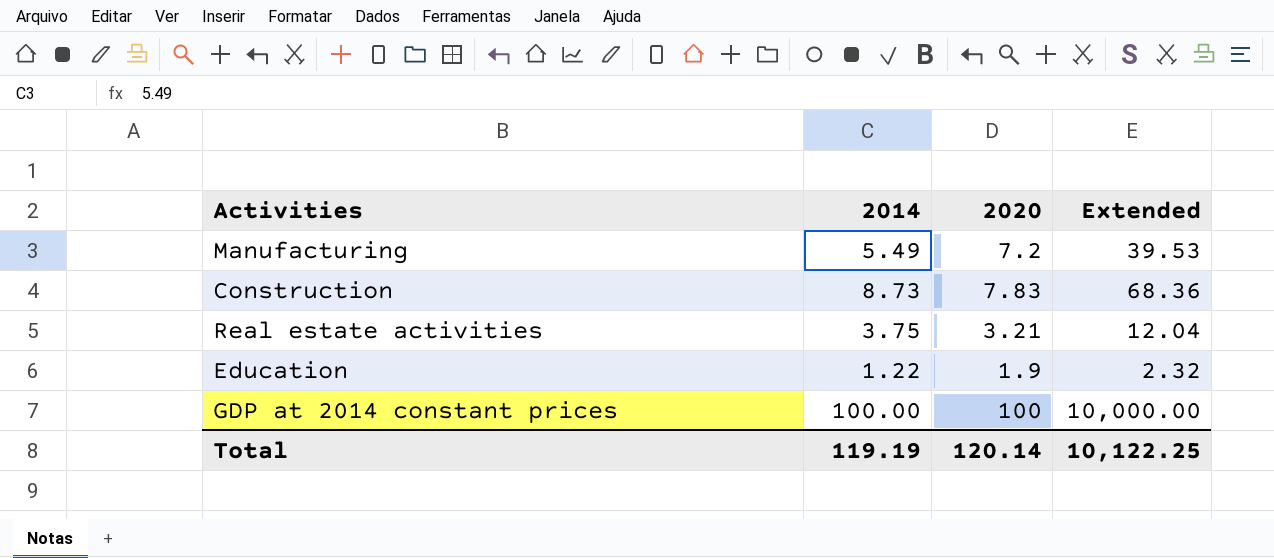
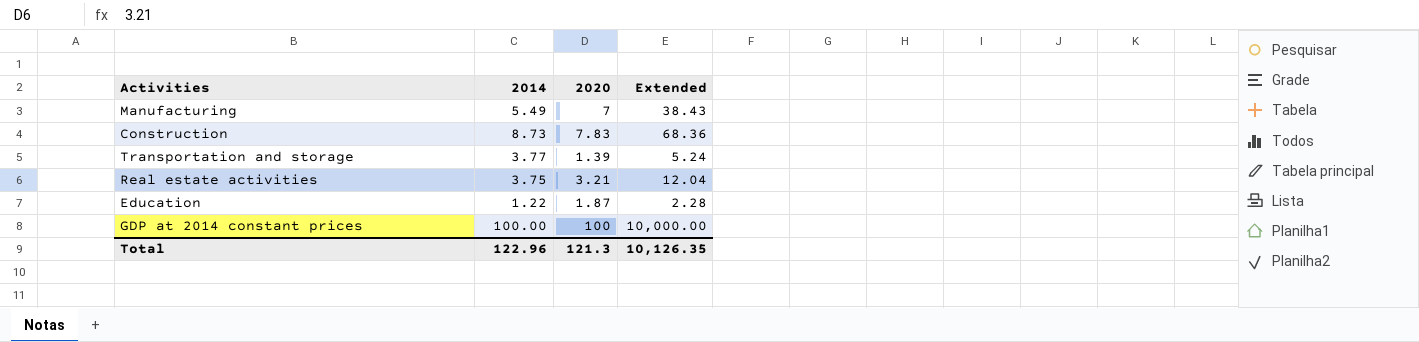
Manufacturing | 2020: 7.2 -> 7
Manufacturing | Extended: 39.53 -> 38.43
row Transportation and storage: none -> 3.77 | 1.39 | 5.24
Education | 2020: 1.9 -> 1.87
Education | Extended: 2.32 -> 2.28
Total | 2014: 119.19 -> 122.96
Total | 2020: 120.14 -> 121.3
Total | Extended: 10,122.25 -> 10,126.35

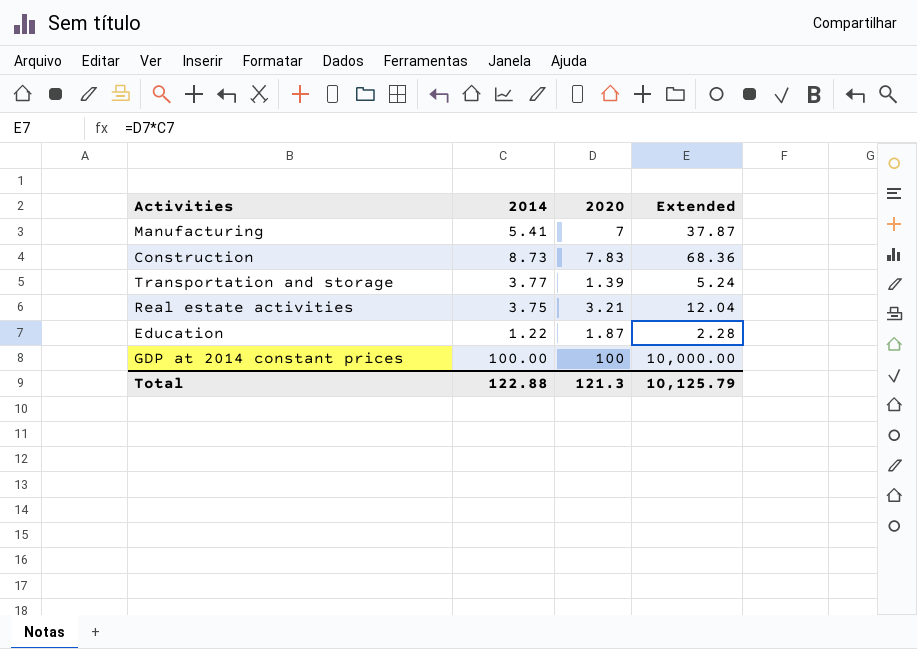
Manufacturing | 2014: 5.49 -> 5.41
Manufacturing | Extended: 38.43 -> 37.87
Total | 2014: 122.96 -> 122.88
Total | Extended: 10,126.35 -> 10,125.79

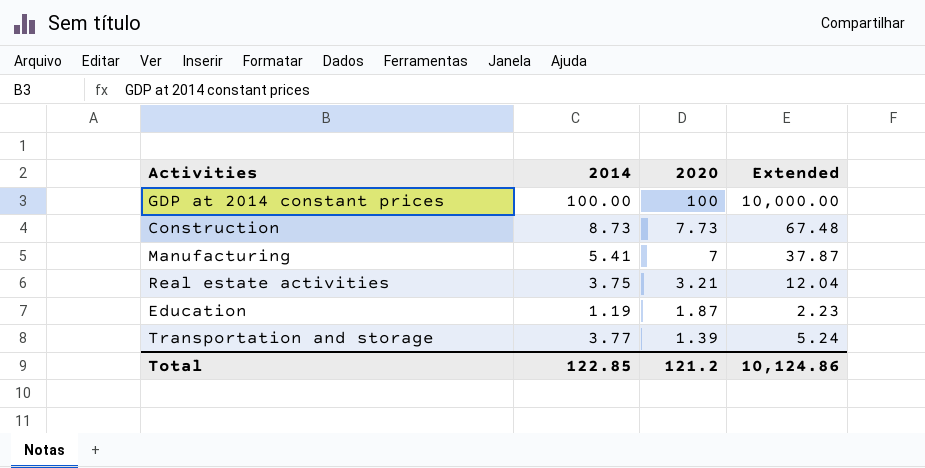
row order: none -> 2020 descending
Construction | 2020: 7.83 -> 7.73
Construction | Extended: 68.36 -> 67.48
Education | 2014: 1.22 -> 1.19
Education | Extended: 2.28 -> 2.23
Total | 2014: 122.88 -> 122.85
Total | 2020: 121.3 -> 121.2
Total | Extended: 10,125.79 -> 10,124.86

